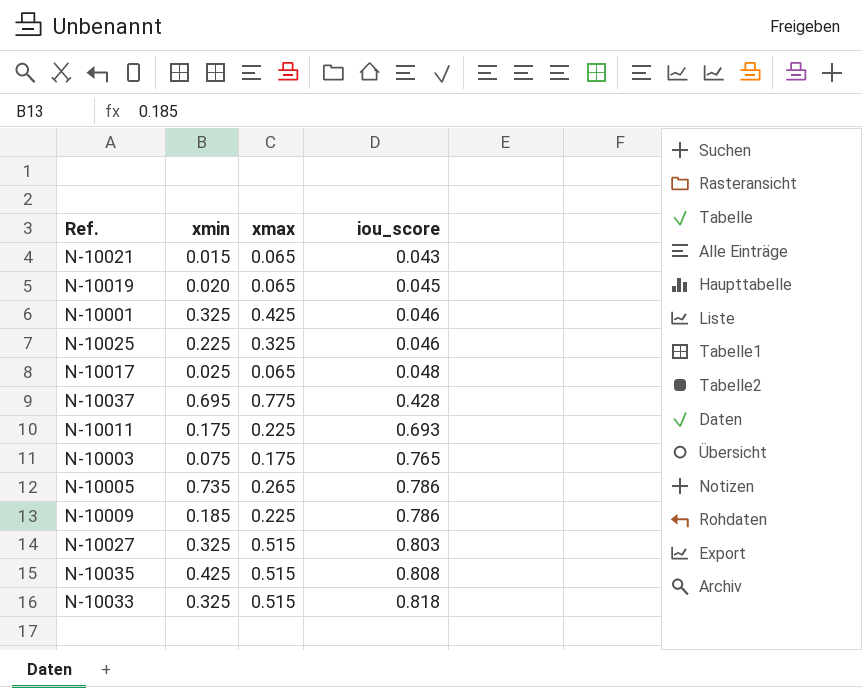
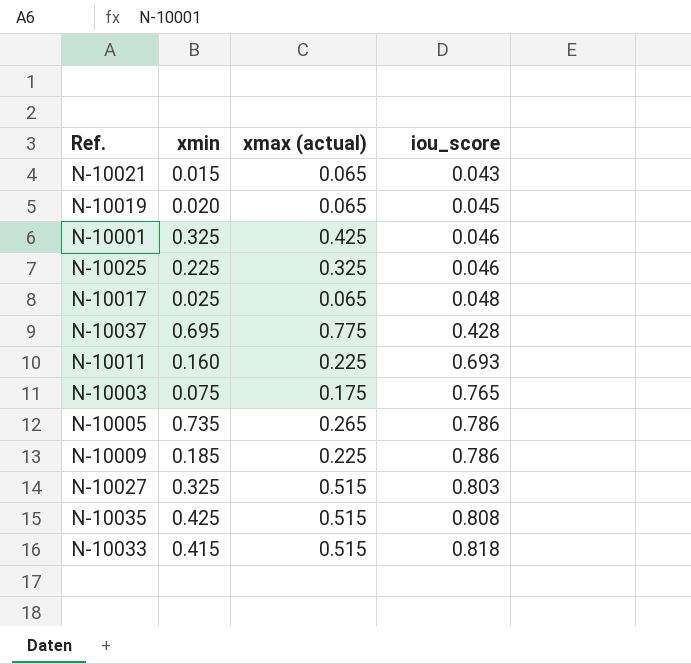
column name: xmax -> xmax (actual)
N-10011 | xmin: 0.175 -> 0.160
N-10033 | xmin: 0.325 -> 0.415

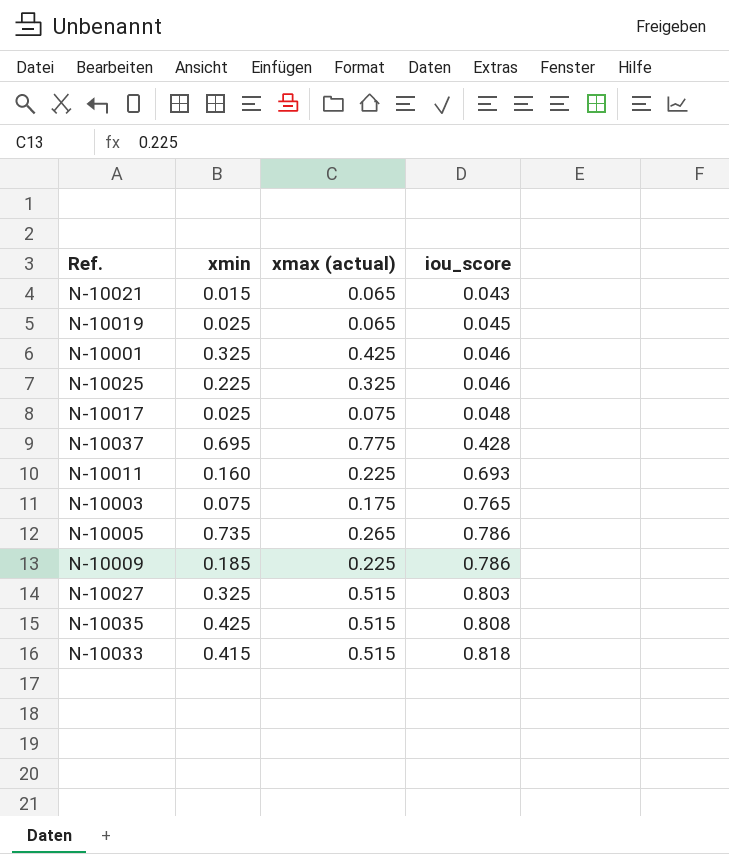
N-10019 | xmin: 0.020 -> 0.025
N-10017 | xmax (actual): 0.065 -> 0.075

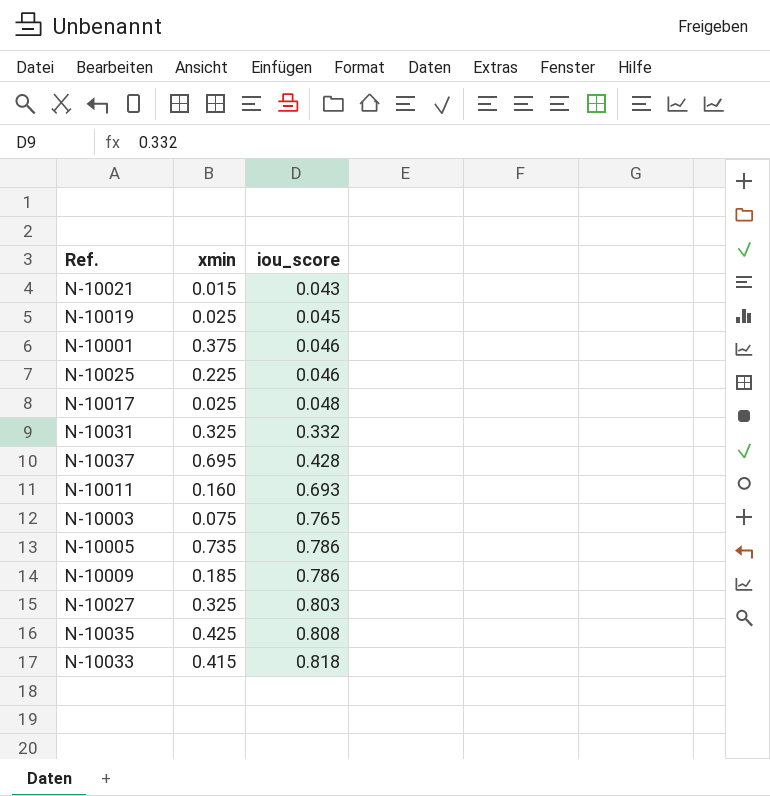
column xmax (actual) | position: 3 -> none
N-10001 | xmin: 0.325 -> 0.375
row N-10031: none -> 0.325 | 0.332

